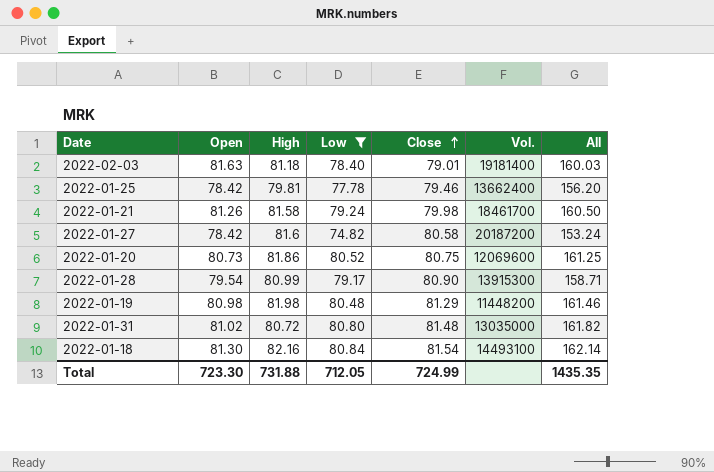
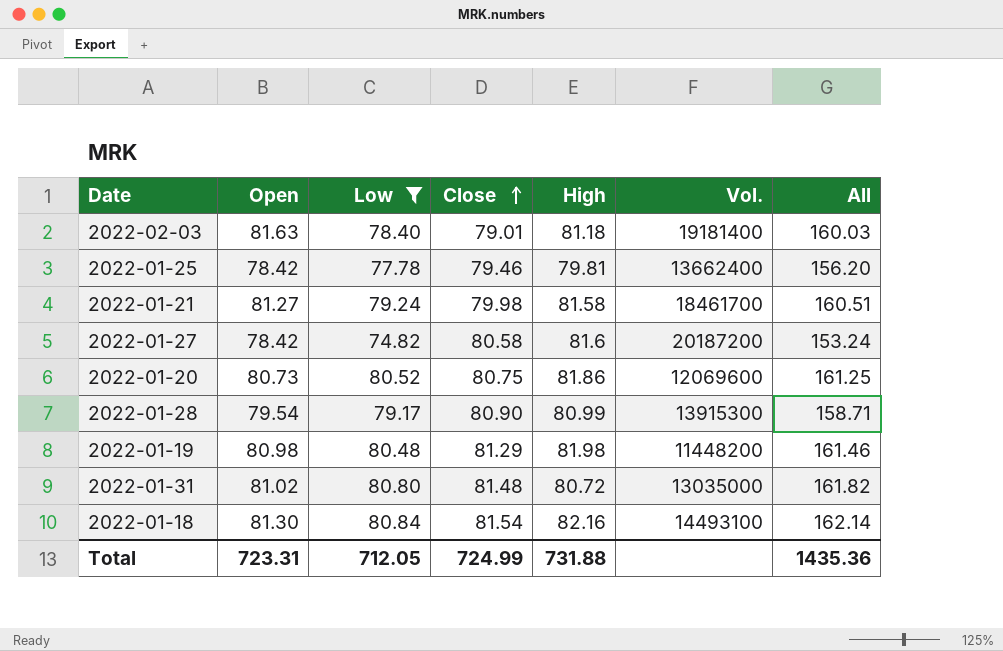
column High | position: 3 -> 5
2022-01-21 | Open: 81.26 -> 81.27
2022-01-21 | All: 160.50 -> 160.51
Total | Open: 723.30 -> 723.31
Total | All: 1435.35 -> 1435.36

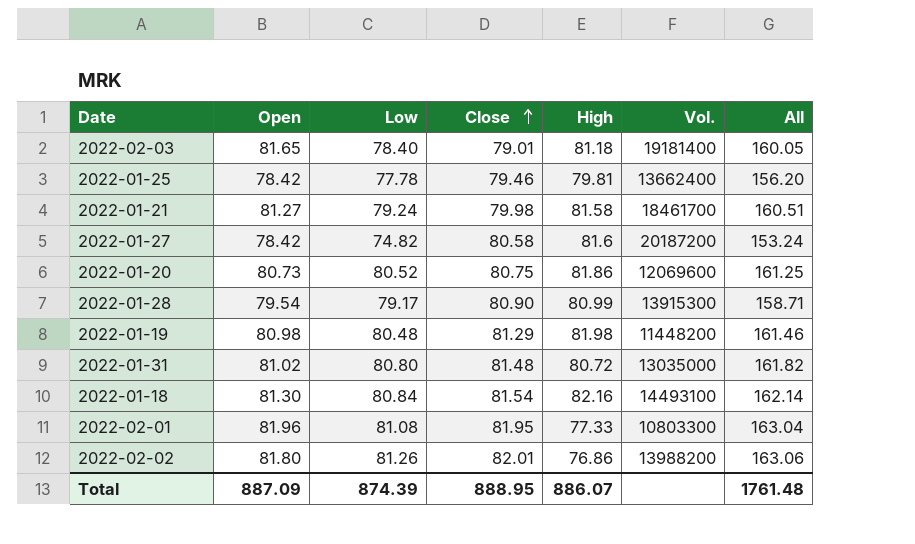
filter: Low <= 80.84 -> none
2022-02-03 | Open: 81.63 -> 81.65
2022-02-03 | All: 160.03 -> 160.05
Total | Open: 723.31 -> 887.09
Total | Low: 712.05 -> 874.39
Total | Close: 724.99 -> 888.95
Total | High: 731.88 -> 886.07
Total | All: 1435.36 -> 1761.48

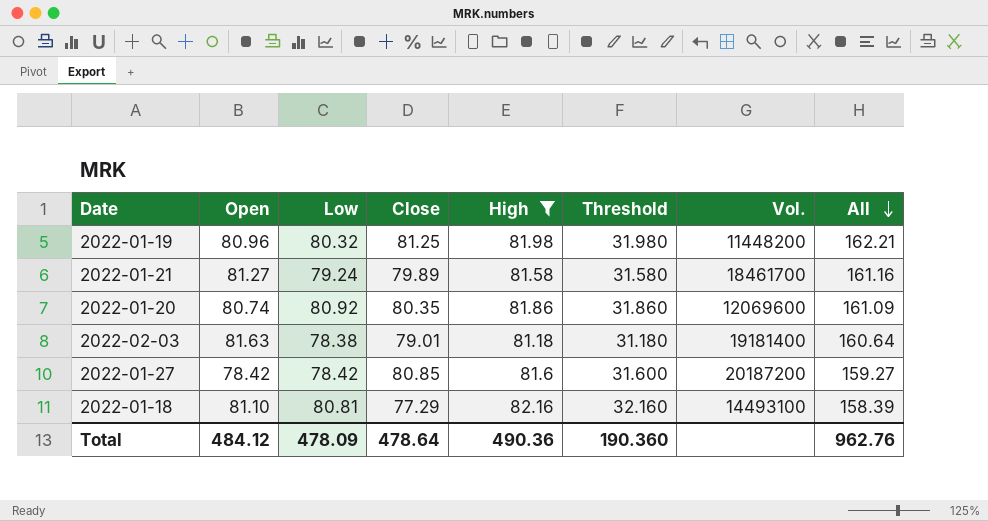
filter: none -> High >= 81.18
row order: Close ascending -> All descending
column Threshold | formula: none -> [High] - 50
column All | formula: [Open] + [Low] -> [Open] + [Close]
2022-01-19 | Open: 80.98 -> 80.96
2022-01-19 | Low: 80.48 -> 80.32
2022-01-19 | Close: 81.29 -> 81.25
2022-01-21 | Close: 79.98 -> 79.89
2022-01-20 | Open: 80.73 -> 80.74
2022-01-20 | Low: 80.52 -> 80.92
2022-01-20 | Close: 80.75 -> 80.35
2022-02-03 | Open: 81.65 -> 81.63
2022-02-03 | Low: 78.40 -> 78.38
2022-01-27 | Low: 74.82 -> 78.42
2022-01-27 | Close: 80.58 -> 80.85
2022-01-18 | Open: 81.30 -> 81.10
2022-01-18 | Low: 80.84 -> 80.81
2022-01-18 | Close: 81.54 -> 77.29
Total | Open: 887.09 -> 484.12
Total | Low: 874.39 -> 478.09
Total | Close: 888.95 -> 478.64
Total | High: 886.07 -> 490.36
Total | All: 1761.48 -> 962.76

